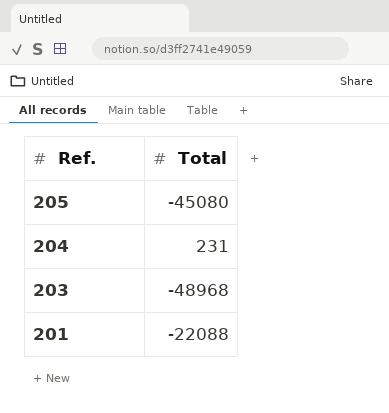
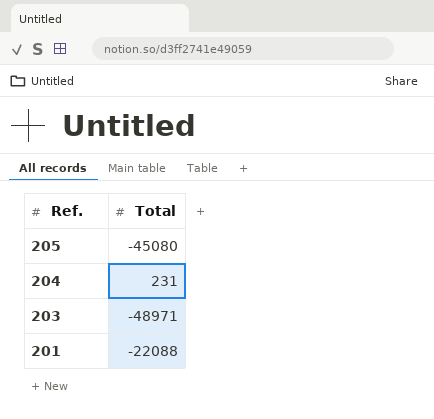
203 | Total: -48968 -> -48971

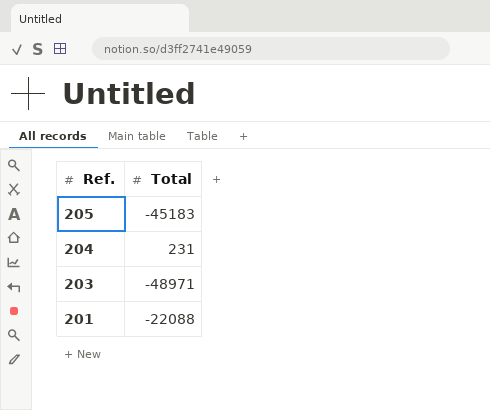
205 | Total: -45080 -> -45183

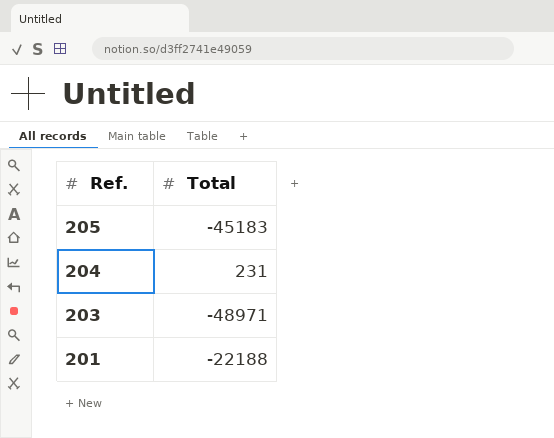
201 | Total: -22088 -> -22188

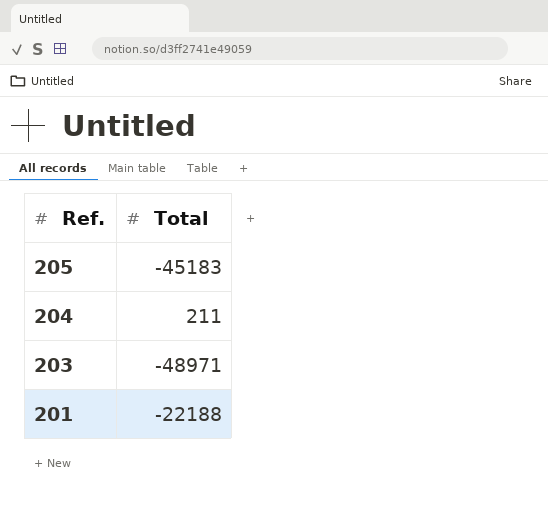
204 | Total: 231 -> 211

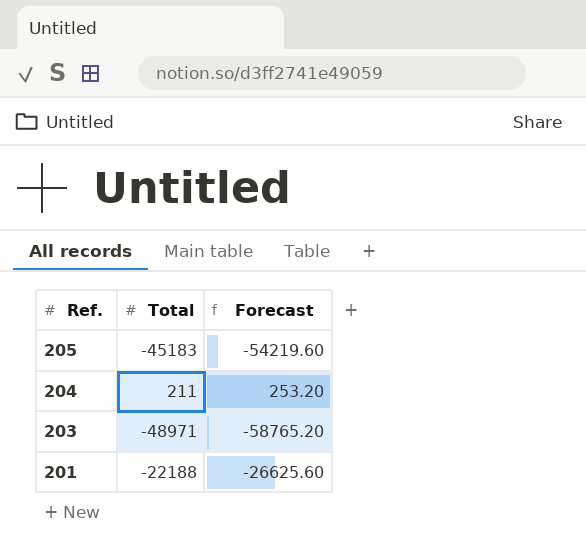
column Forecast | formula: none -> [Total] * 1.2

